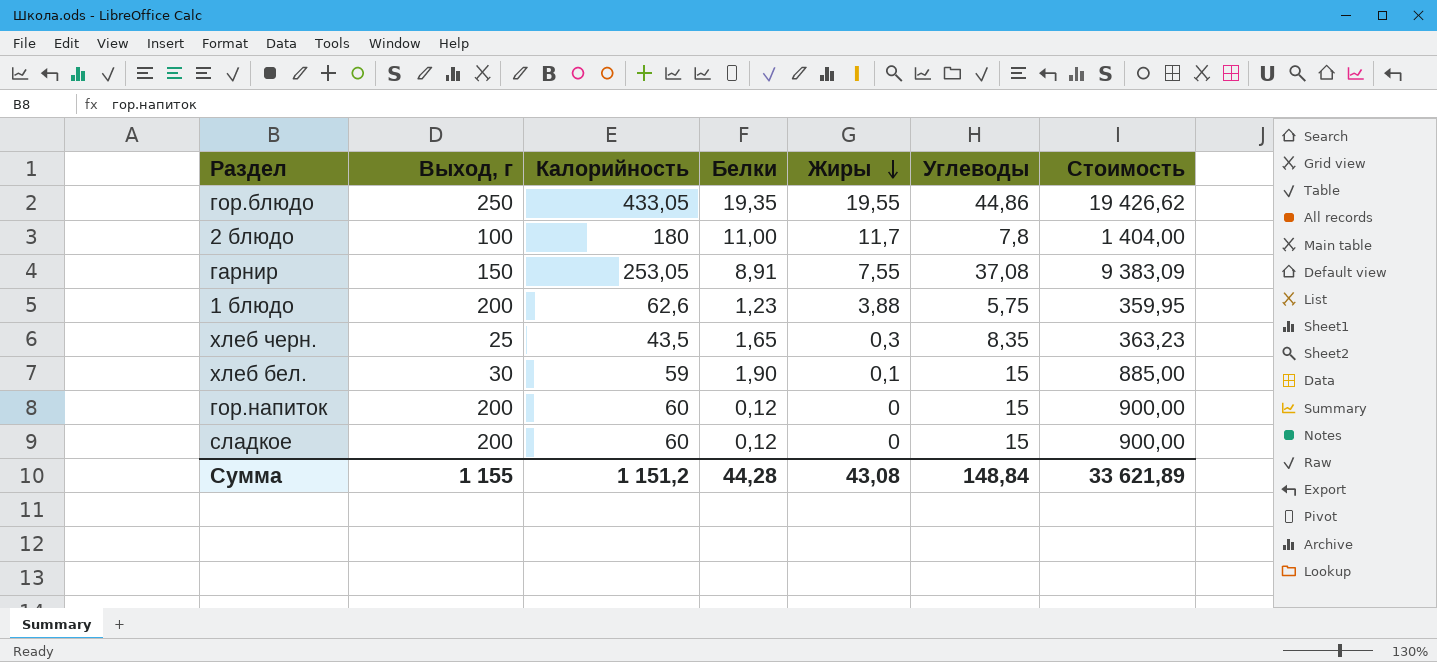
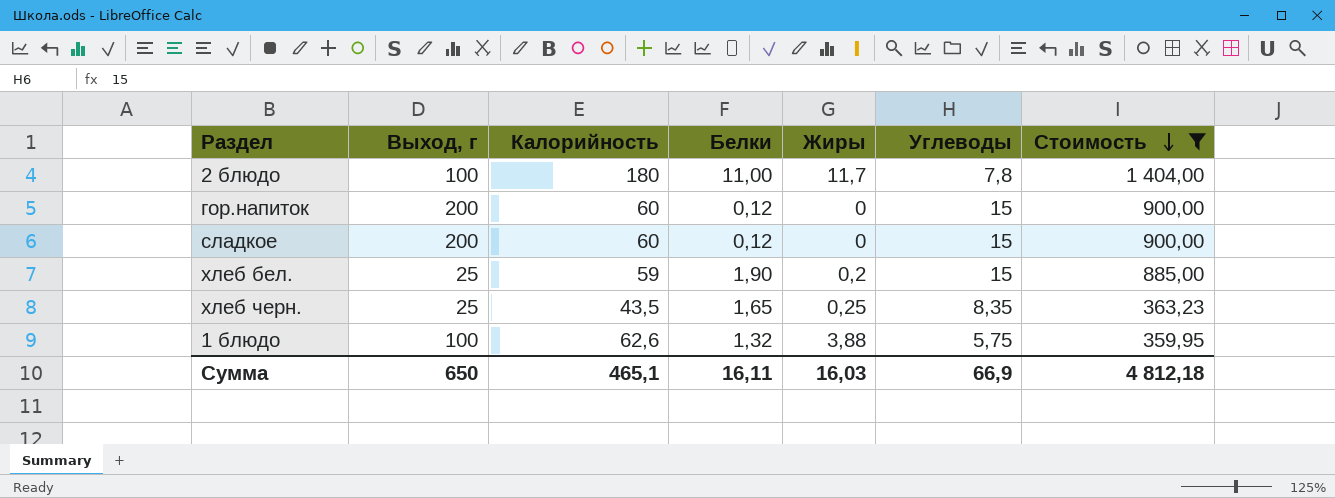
filter: none -> Стоимость <= 1 404,00
row order: Жиры descending -> Стоимость descending
хлеб бел. | Выход, г: 30 -> 25
хлеб бел. | Жиры: 0,1 -> 0,2
хлеб черн. | Жиры: 0,3 -> 0,25
1 блюдо | Выход, г: 200 -> 100
1 блюдо | Белки: 1,23 -> 1,32
Сумма | Выход, г: 1 155 -> 650
Сумма | Калорийность: 1 151,2 -> 465,1
Сумма | Белки: 44,28 -> 16,11
Сумма | Жиры: 43,08 -> 16,03
Сумма | Углеводы: 148,84 -> 66,9
Сумма | Стоимость: 33 621,89 -> 4 812,18

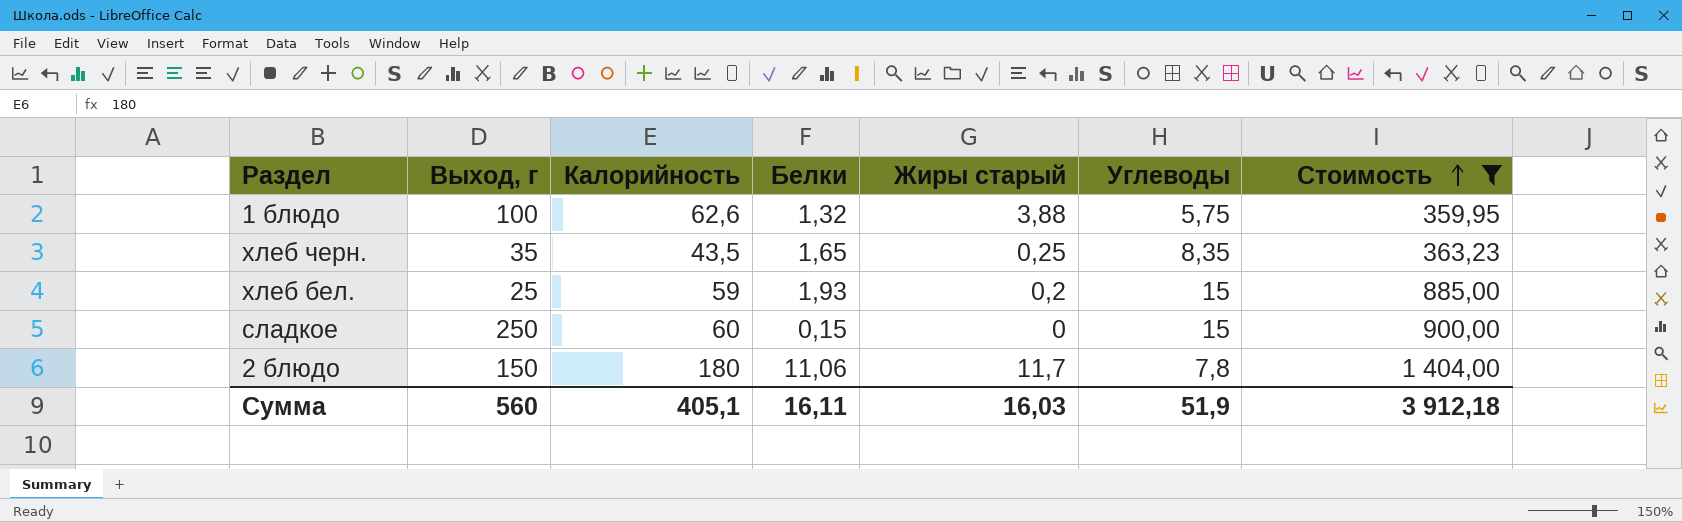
row order: Стоимость descending -> Стоимость ascending
column name: Жиры -> Жиры старый
row гор.напиток: 200 | 60 | 0,12 | 0 | 15 | 900,00 -> none
хлеб черн. | Выход, г: 25 -> 35
хлеб бел. | Белки: 1,90 -> 1,93
сладкое | Выход, г: 200 -> 250
сладкое | Белки: 0,12 -> 0,15
2 блюдо | Выход, г: 100 -> 150
2 блюдо | Белки: 11,00 -> 11,06
Сумма | Выход, г: 650 -> 560
Сумма | Калорийность: 465,1 -> 405,1
Сумма | Углеводы: 66,9 -> 51,9
Сумма | Стоимость: 4 812,18 -> 3 912,18

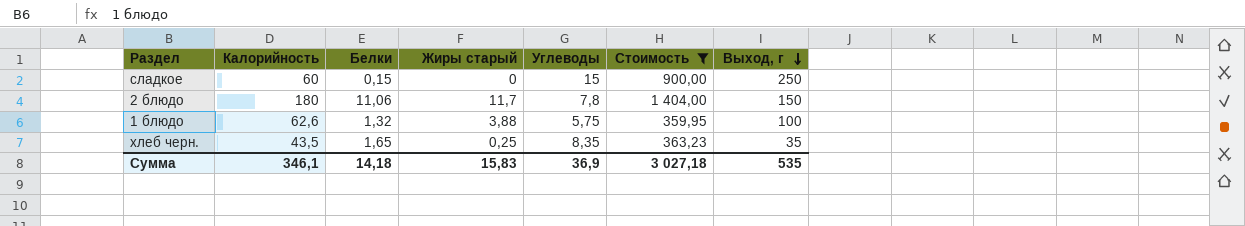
row order: Стоимость ascending -> Выход, г descending
column Выход, г | position: 2 -> 7
row хлеб бел.: 25 | 59 | 1,93 | 0,2 | 15 | 885,00 -> none
Сумма | Калорийность: 405,1 -> 346,1
Сумма | Белки: 16,11 -> 14,18
Сумма | Жиры старый: 16,03 -> 15,83
Сумма | Углеводы: 51,9 -> 36,9
Сумма | Стоимость: 3 912,18 -> 3 027,18
Сумма | Выход, г: 560 -> 535

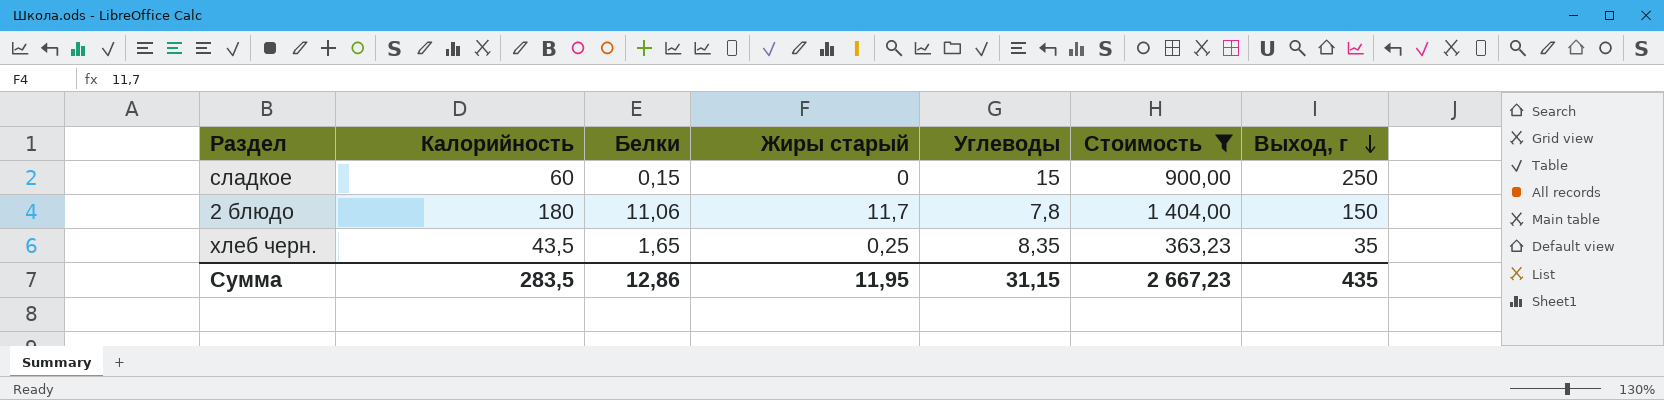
row 1 блюдо: 62,6 | 1,32 | 3,88 | 5,75 | 359,95 | 100 -> none
Сумма | Калорийность: 346,1 -> 283,5
Сумма | Белки: 14,18 -> 12,86
Сумма | Жиры старый: 15,83 -> 11,95
Сумма | Углеводы: 36,9 -> 31,15
Сумма | Стоимость: 3 027,18 -> 2 667,23
Сумма | Выход, г: 535 -> 435

